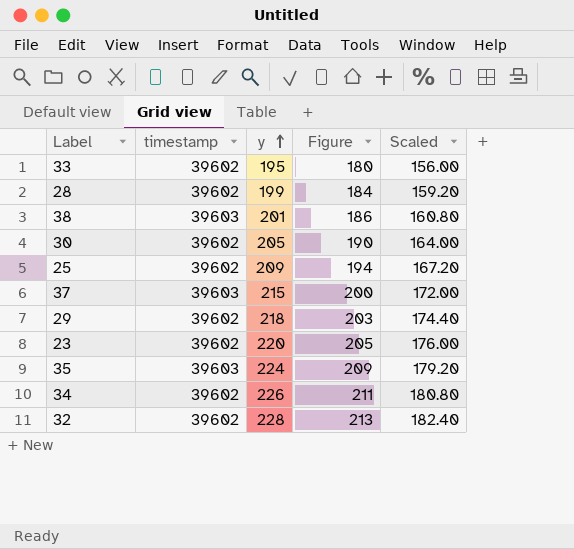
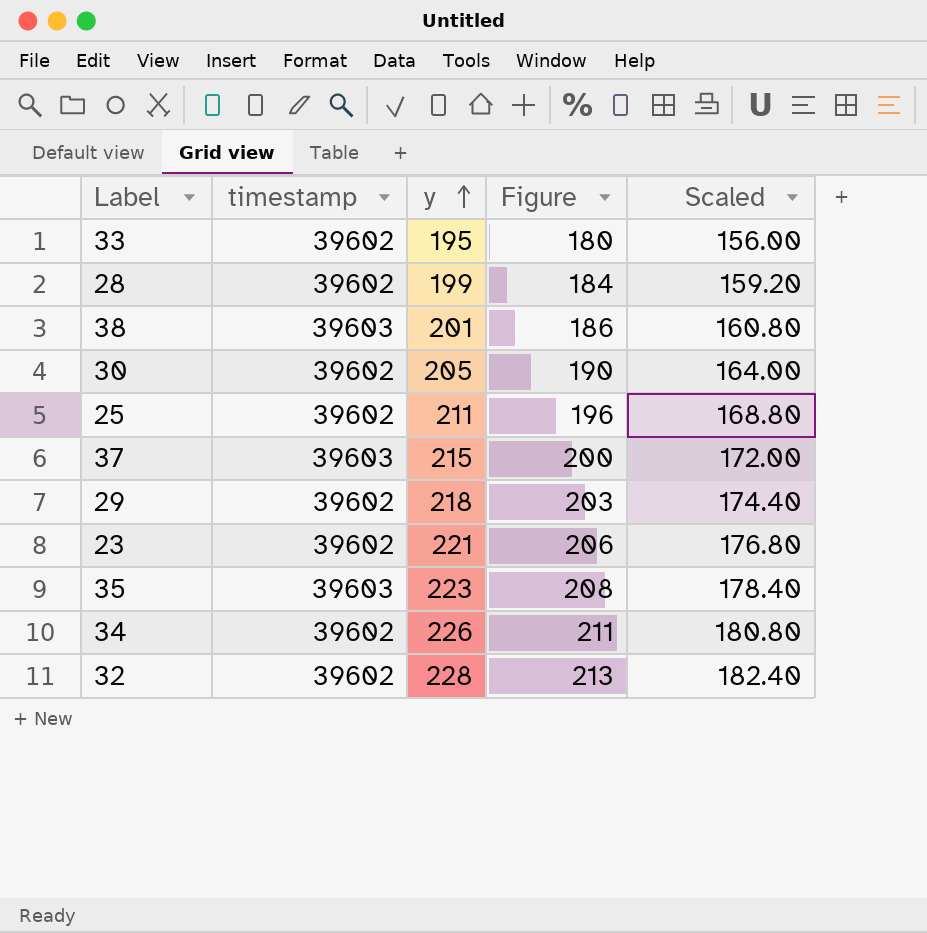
25 | y: 209 -> 211
25 | Figure: 194 -> 196
25 | Scaled: 167.20 -> 168.80
23 | y: 220 -> 221
23 | Figure: 205 -> 206
23 | Scaled: 176.00 -> 176.80
35 | y: 224 -> 223
35 | Figure: 209 -> 208
35 | Scaled: 179.20 -> 178.40

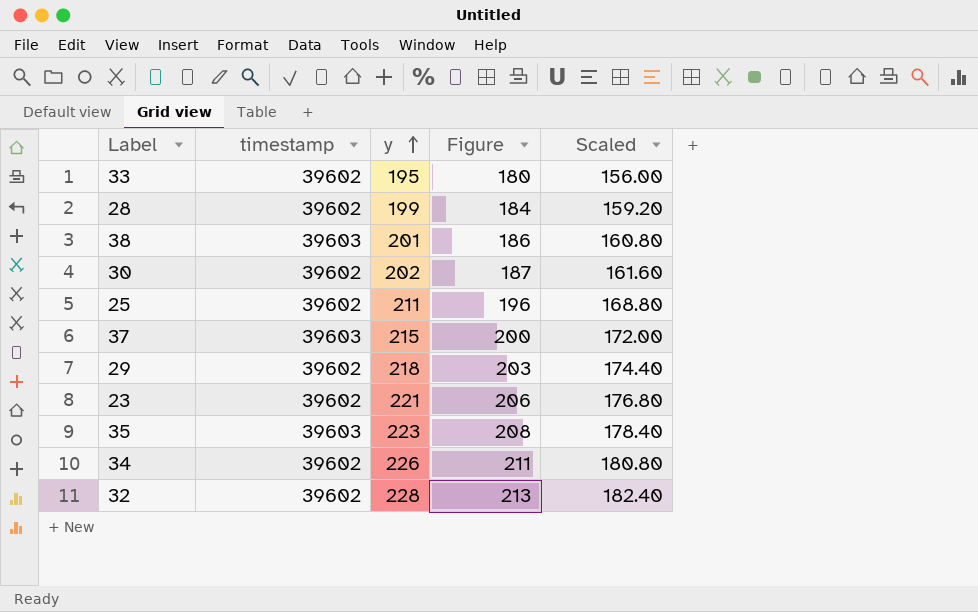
30 | y: 205 -> 202
30 | Figure: 190 -> 187
30 | Scaled: 164.00 -> 161.60

